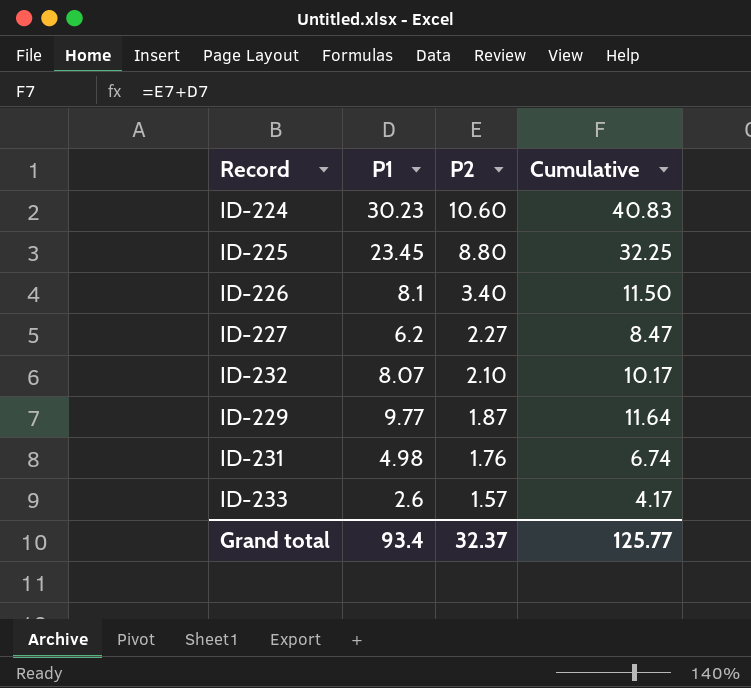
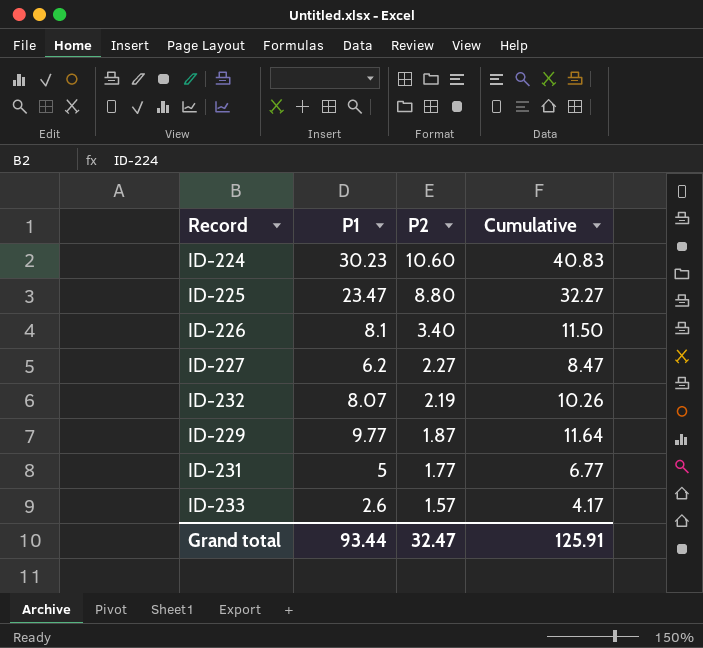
ID-225 | P1: 23.45 -> 23.47
ID-225 | Cumulative: 32.25 -> 32.27
ID-232 | P2: 2.10 -> 2.19
ID-232 | Cumulative: 10.17 -> 10.26
ID-231 | P1: 4.98 -> 5
ID-231 | P2: 1.76 -> 1.77
ID-231 | Cumulative: 6.74 -> 6.77
Grand total | P1: 93.4 -> 93.44
Grand total | P2: 32.37 -> 32.47
Grand total | Cumulative: 125.77 -> 125.91

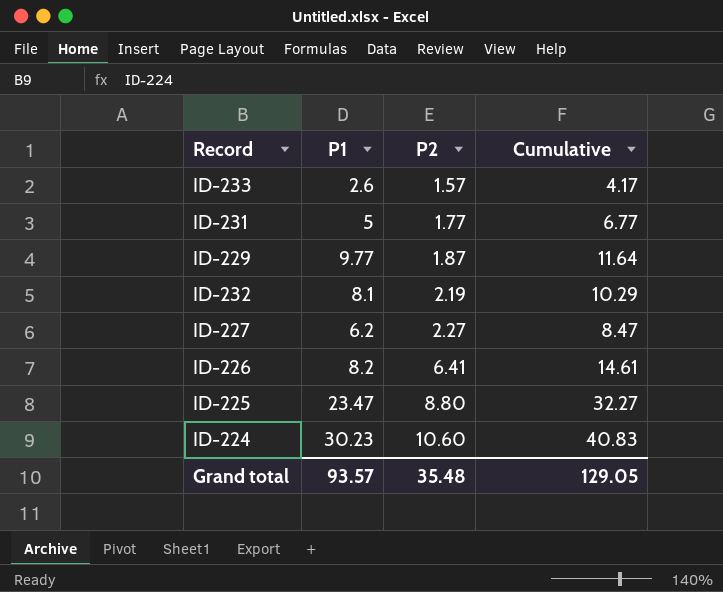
row order: P2 descending -> P2 ascending
ID-232 | P1: 8.07 -> 8.1
ID-232 | Cumulative: 10.26 -> 10.29
ID-226 | P1: 8.1 -> 8.2
ID-226 | P2: 3.40 -> 6.41
ID-226 | Cumulative: 11.50 -> 14.61
Grand total | P1: 93.44 -> 93.57
Grand total | P2: 32.47 -> 35.48
Grand total | Cumulative: 125.91 -> 129.05

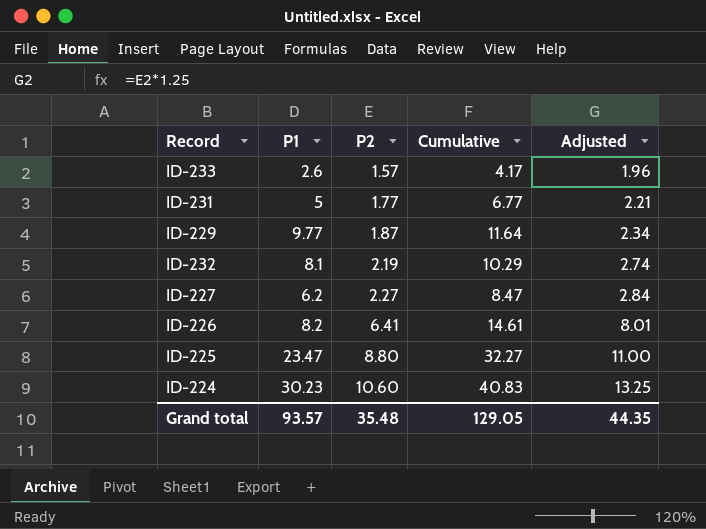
column Adjusted | formula: none -> [P2] * 1.25

